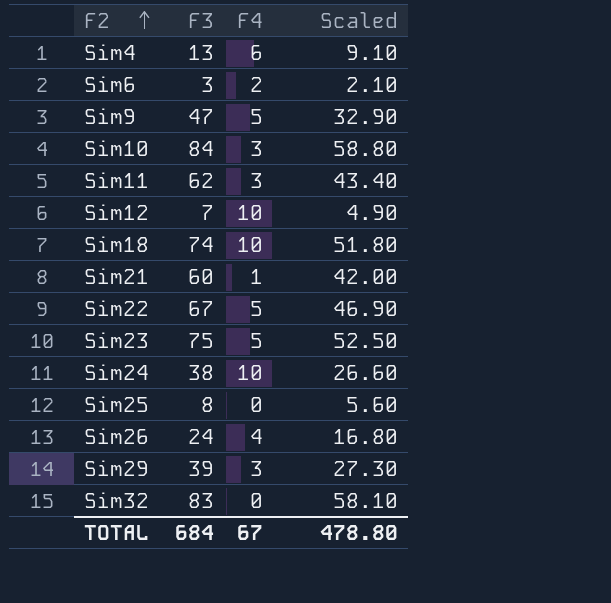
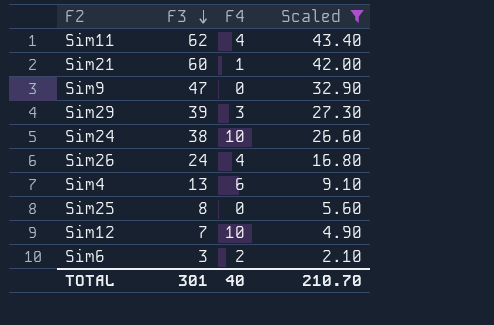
filter: none -> Scaled <= 43.40
row order: F2 ascending -> F3 descending
Sim11 | F4: 3 -> 4
Sim9 | F4: 5 -> 0
TOTAL | F3: 684 -> 301
TOTAL | F4: 67 -> 40
TOTAL | Scaled: 478.80 -> 210.70

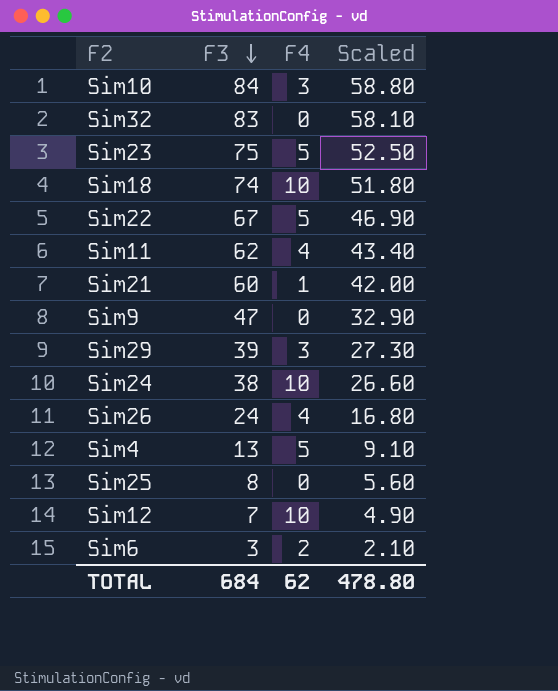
filter: Scaled <= 43.40 -> none
Sim4 | F4: 6 -> 5
TOTAL | F3: 301 -> 684
TOTAL | F4: 40 -> 62
TOTAL | Scaled: 210.70 -> 478.80

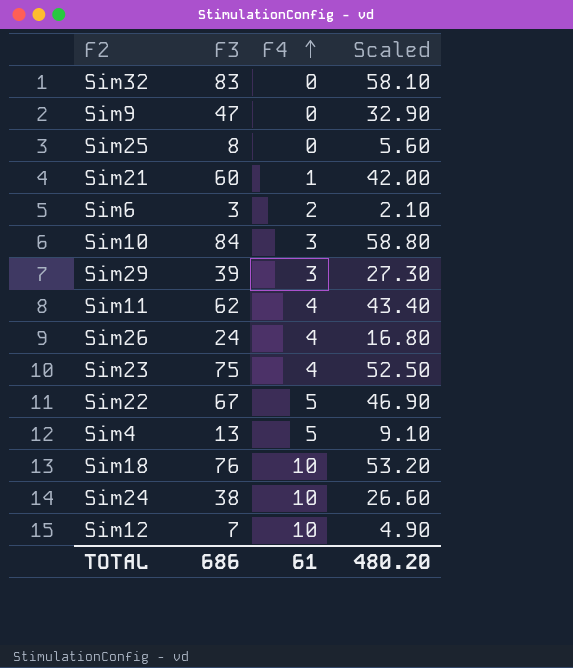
row order: F3 descending -> F4 ascending
Sim23 | F4: 5 -> 4
Sim18 | F3: 74 -> 76
Sim18 | Scaled: 51.80 -> 53.20
TOTAL | F3: 684 -> 686
TOTAL | F4: 62 -> 61
TOTAL | Scaled: 478.80 -> 480.20

